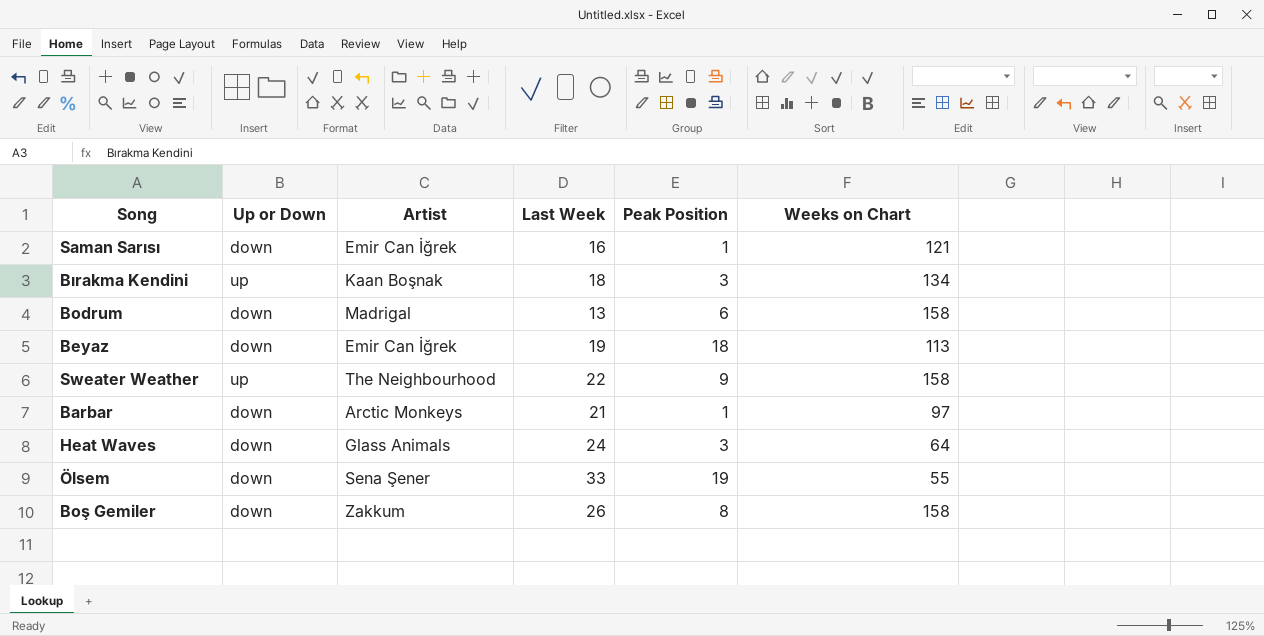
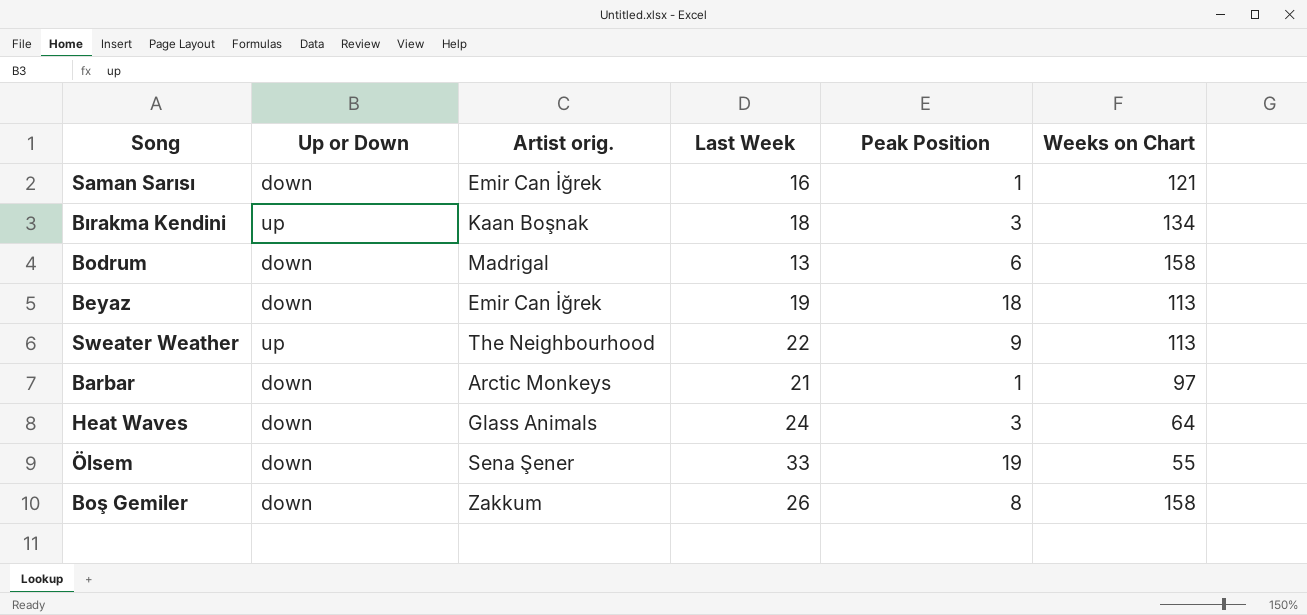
column name: Artist -> Artist orig.
Sweater Weather | Weeks on Chart: 158 -> 113

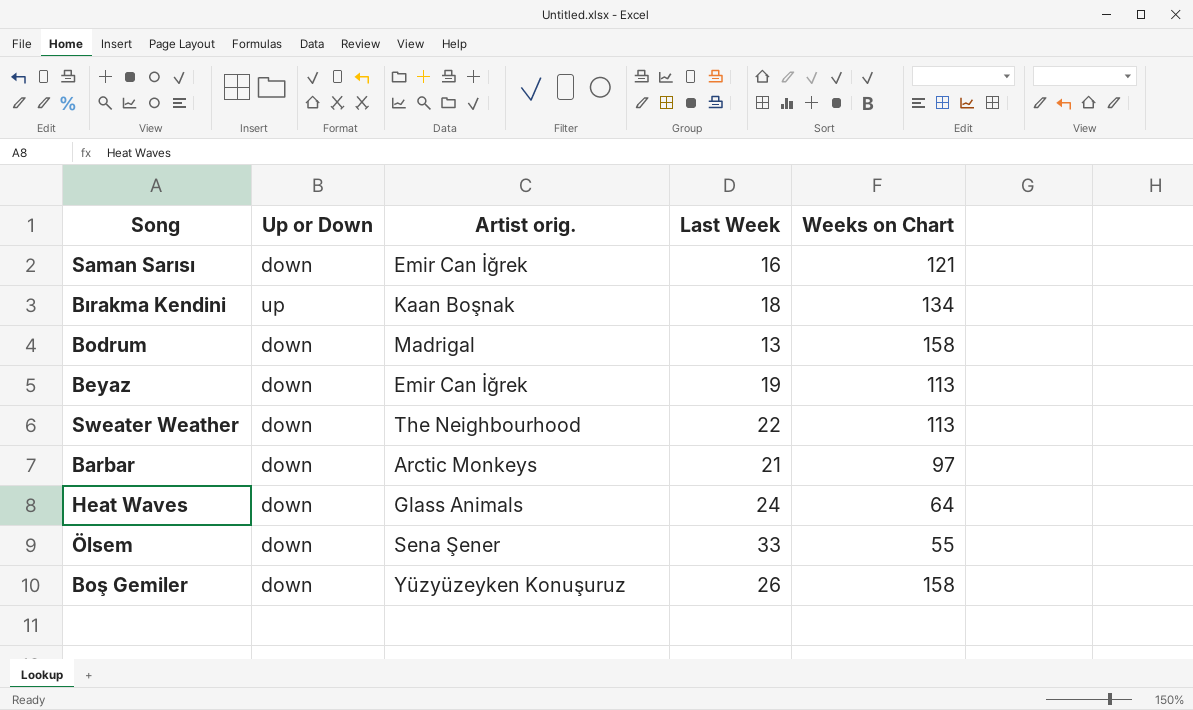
column Peak Position | position: 5 -> none
Sweater Weather | Up or Down: up -> down
Boş Gemiler | Artist orig.: Zakkum -> Yüzyüzeyken Konuşuruz

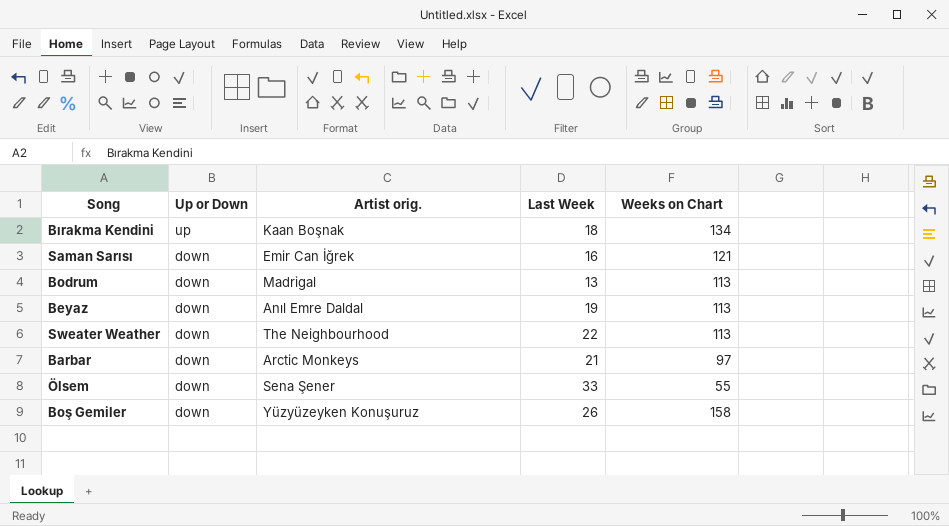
row order: none -> Up or Down descending
row Heat Waves: down | Glass Animals | 24 | 64 -> none
Bodrum | Weeks on Chart: 158 -> 113
Beyaz | Artist orig.: Emir Can İğrek -> Anıl Emre Daldal

